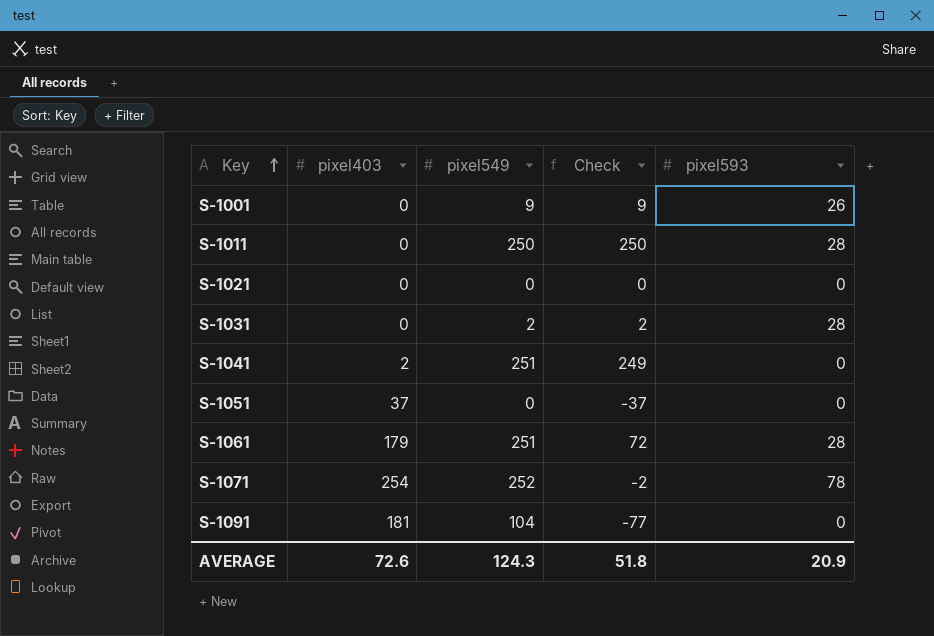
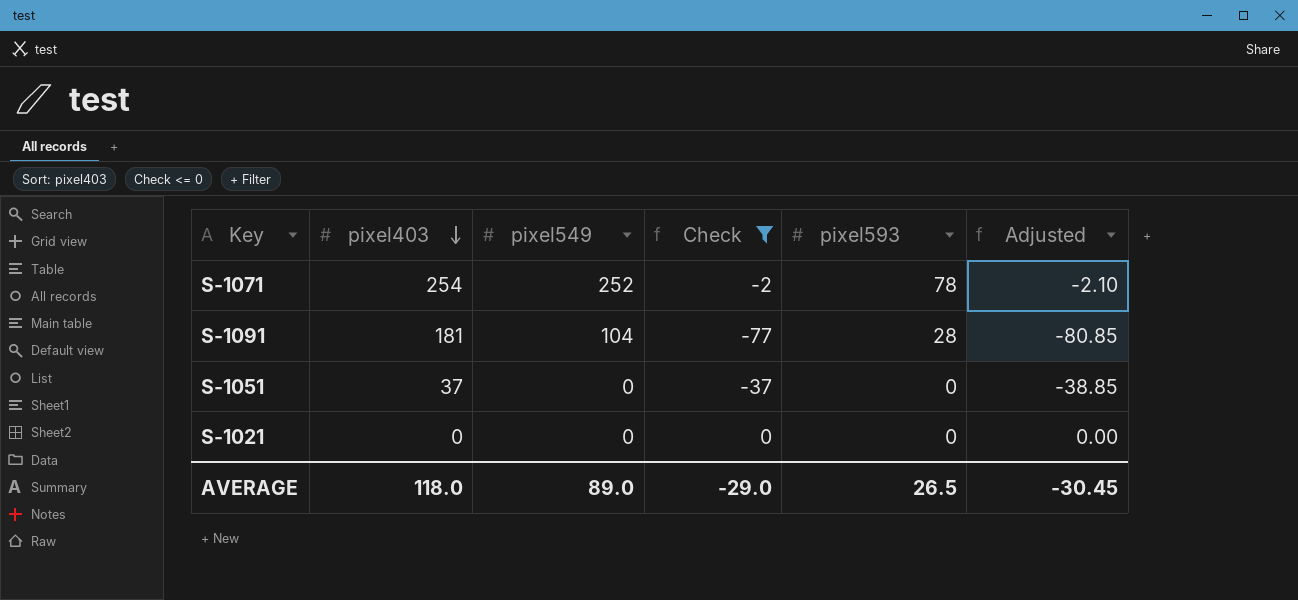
filter: none -> Check <= 0
row order: Key ascending -> pixel403 descending
column Adjusted | formula: none -> [Check] * 1.05
S-1091 | pixel593: 0 -> 28
AVERAGE | pixel403: 72.6 -> 118.0
AVERAGE | pixel549: 124.3 -> 89.0
AVERAGE | Check: 51.8 -> -29.0
AVERAGE | pixel593: 20.9 -> 26.5

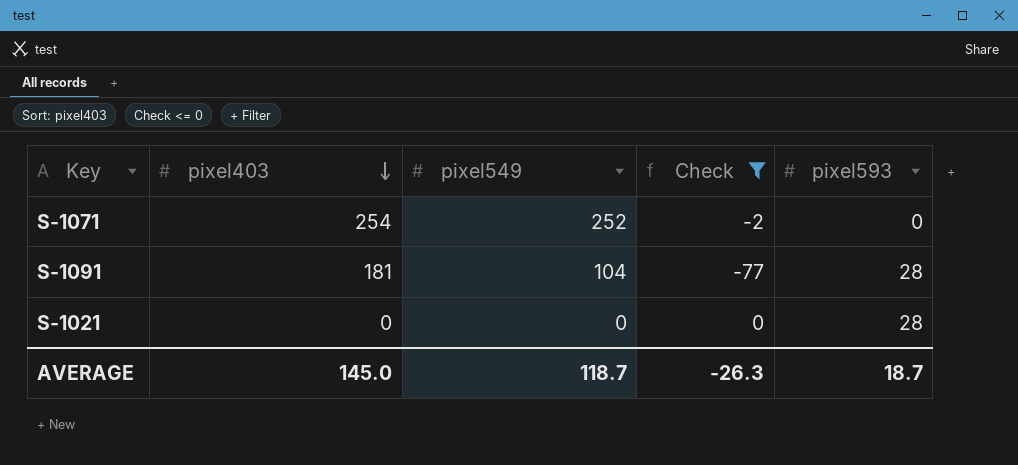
column Adjusted | formula: [Check] * 1.05 -> none
row S-1051: 37 | 0 | -37 | 0 | -38.85 -> none
S-1071 | pixel593: 78 -> 0
S-1021 | pixel593: 0 -> 28
AVERAGE | pixel403: 118.0 -> 145.0
AVERAGE | pixel549: 89.0 -> 118.7
AVERAGE | Check: -29.0 -> -26.3
AVERAGE | pixel593: 26.5 -> 18.7

